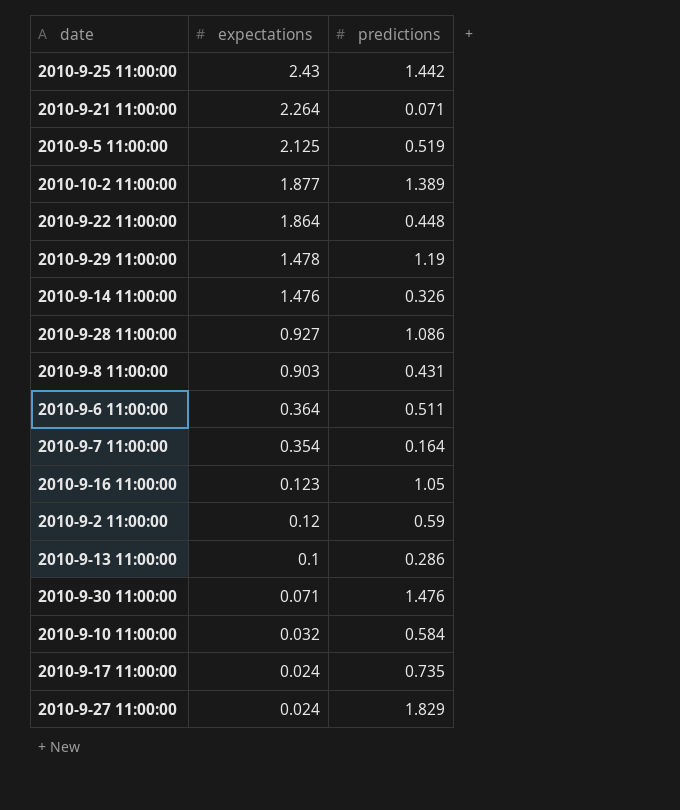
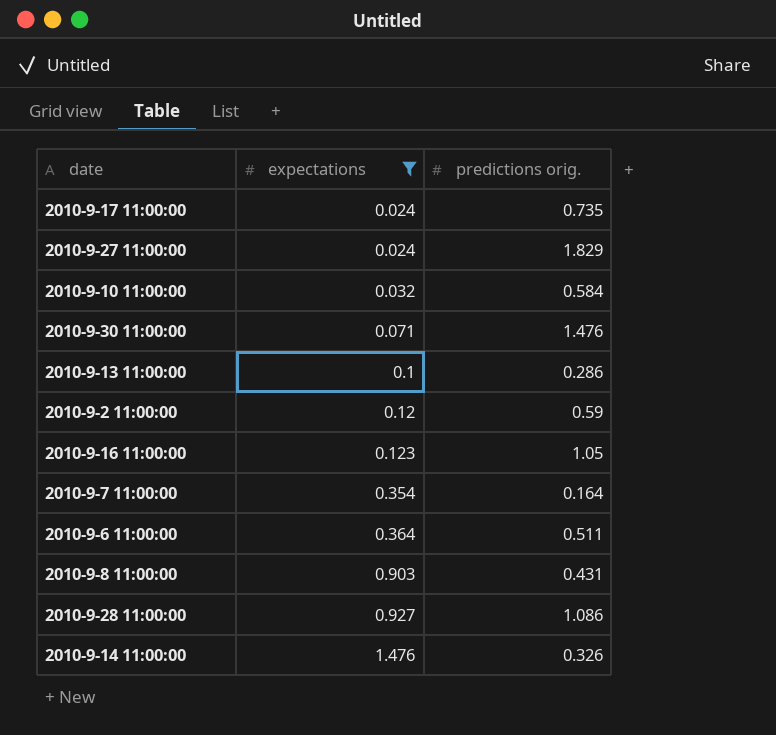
filter: none -> expectations <= 1.476
row order: expectations descending -> expectations ascending
column name: predictions -> predictions orig.

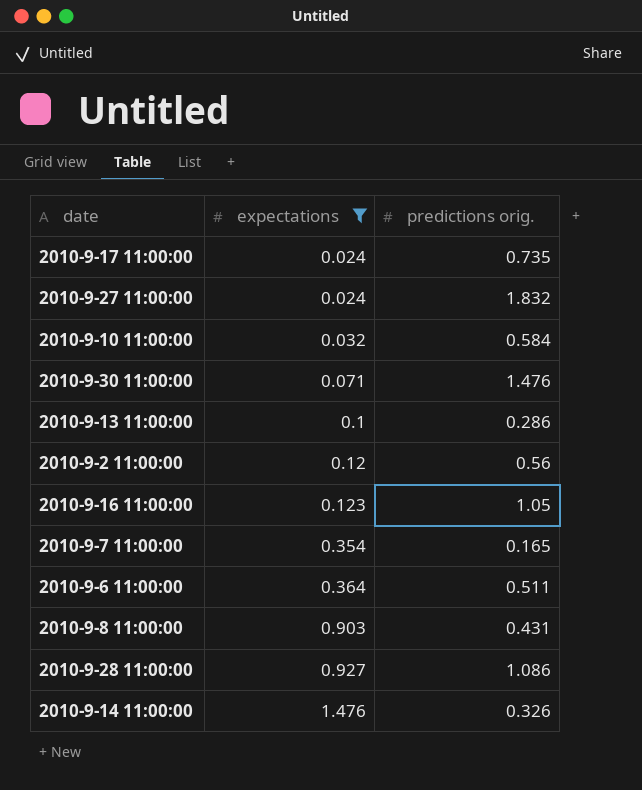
2010-9-27 11:00:00 | predictions orig.: 1.829 -> 1.832
2010-9-2 11:00:00 | predictions orig.: 0.59 -> 0.56
2010-9-7 11:00:00 | predictions orig.: 0.164 -> 0.165

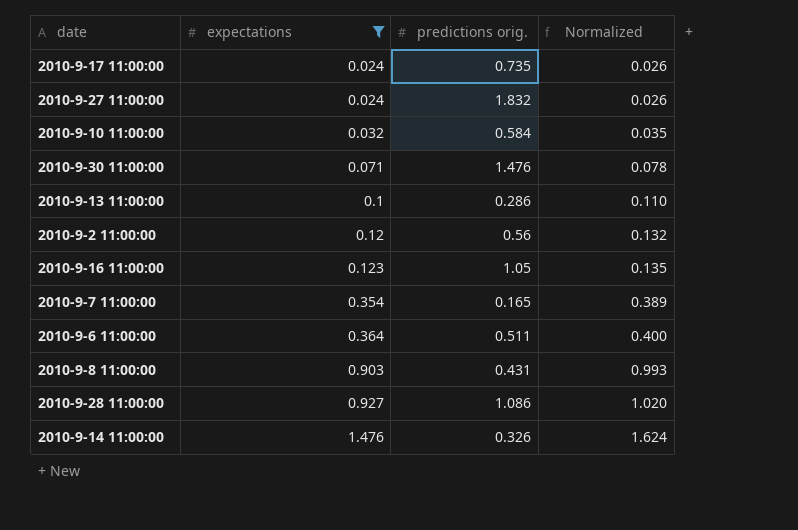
column Normalized | formula: none -> [expectations] * 1.1

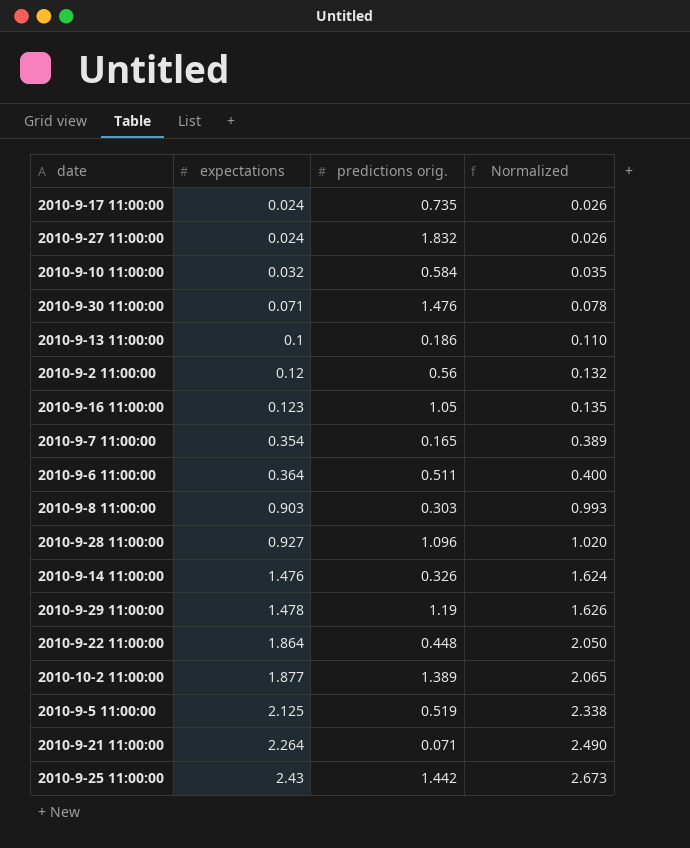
filter: expectations <= 1.476 -> none
2010-9-13 11:00:00 | predictions orig.: 0.286 -> 0.186
2010-9-8 11:00:00 | predictions orig.: 0.431 -> 0.303
2010-9-28 11:00:00 | predictions orig.: 1.086 -> 1.096

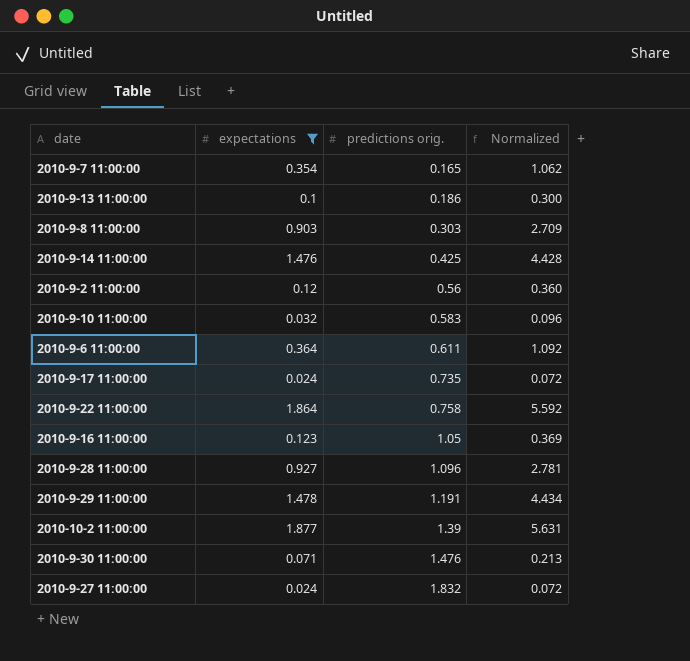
filter: none -> expectations <= 1.877
row order: expectations ascending -> predictions orig. ascending
column Normalized | formula: [expectations] * 1.1 -> [expectations] * 3
2010-9-14 11:00:00 | predictions orig.: 0.326 -> 0.425
2010-9-10 11:00:00 | predictions orig.: 0.584 -> 0.583
2010-9-6 11:00:00 | predictions orig.: 0.511 -> 0.611
2010-9-22 11:00:00 | predictions orig.: 0.448 -> 0.758
2010-9-29 11:00:00 | predictions orig.: 1.19 -> 1.191
2010-10-2 11:00:00 | predictions orig.: 1.389 -> 1.39

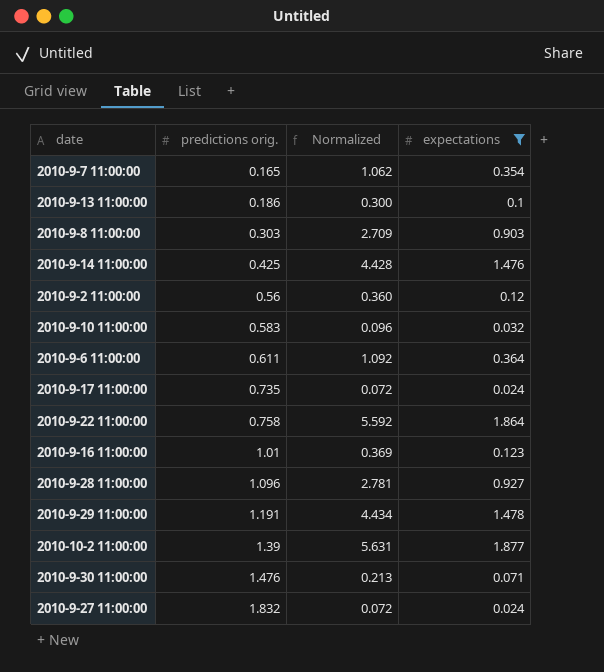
column expectations | position: 2 -> 4
2010-9-16 11:00:00 | predictions orig.: 1.05 -> 1.01

